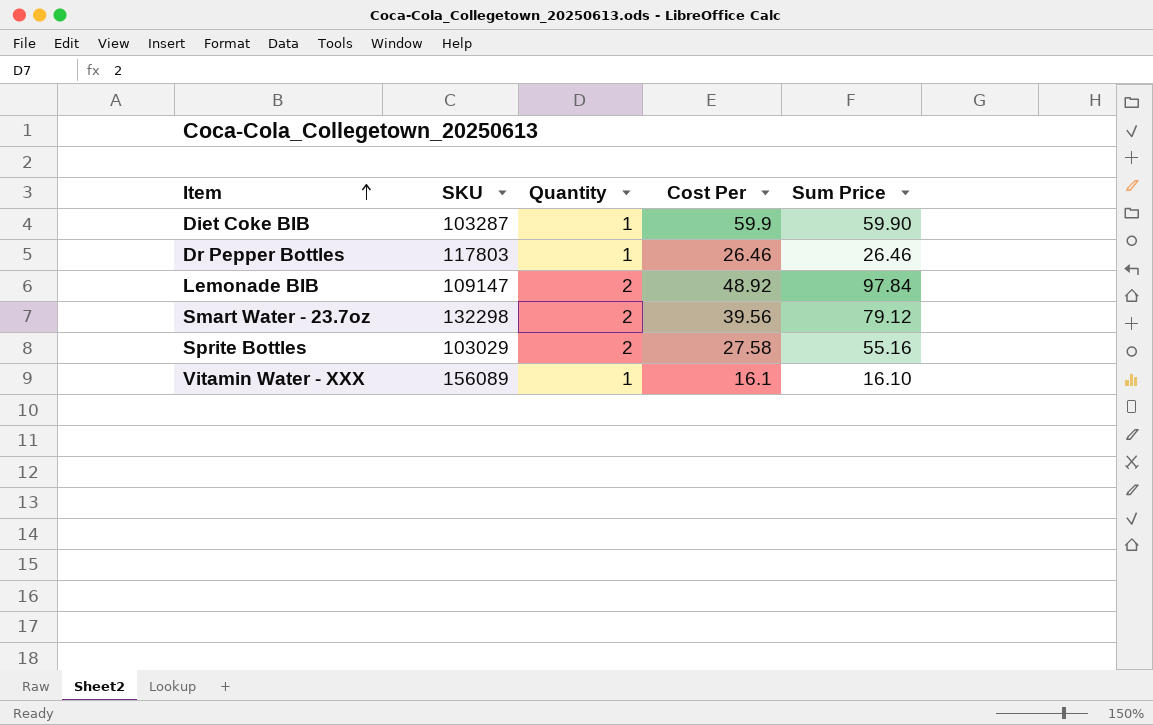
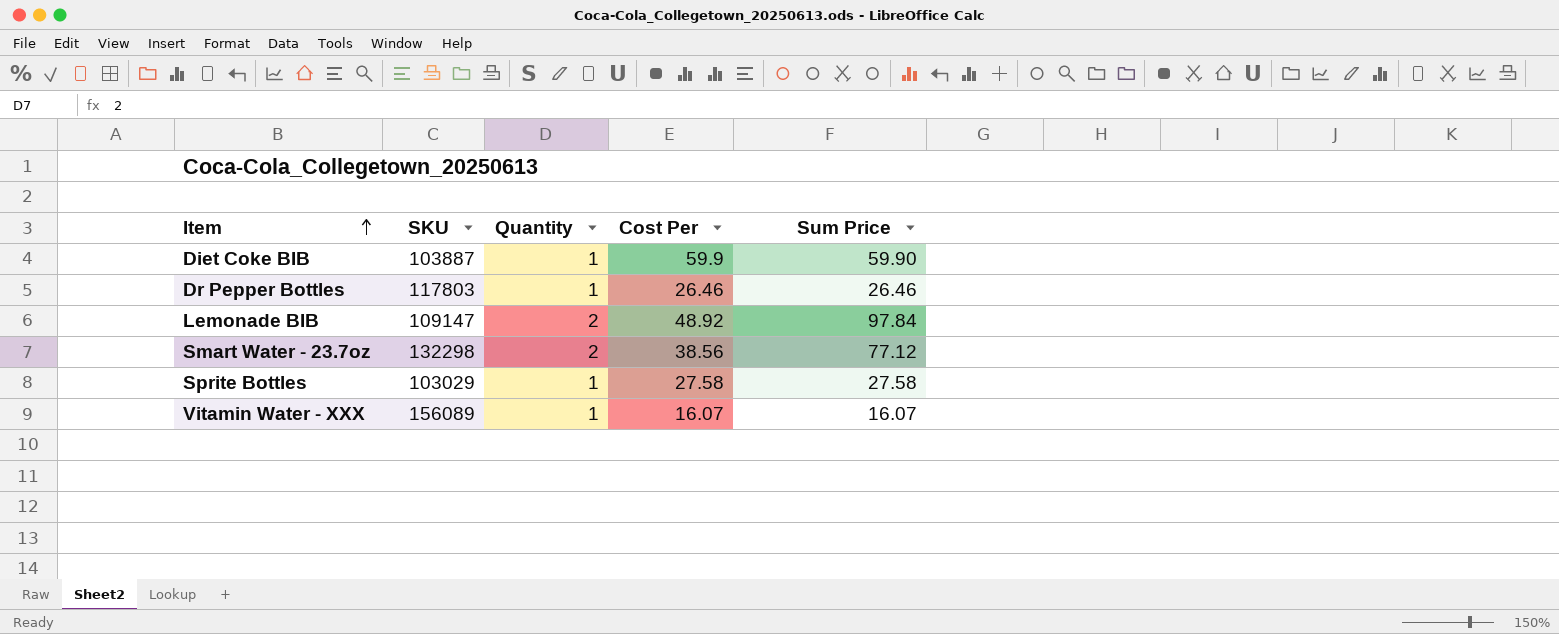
Diet Coke BIB | SKU: 103287 -> 103887
Smart Water - 23.7oz | Cost Per: 39.56 -> 38.56
Smart Water - 23.7oz | Sum Price: 79.12 -> 77.12
Sprite Bottles | Quantity: 2 -> 1
Sprite Bottles | Sum Price: 55.16 -> 27.58
Vitamin Water - XXX | Cost Per: 16.1 -> 16.07
Vitamin Water - XXX | Sum Price: 16.10 -> 16.07

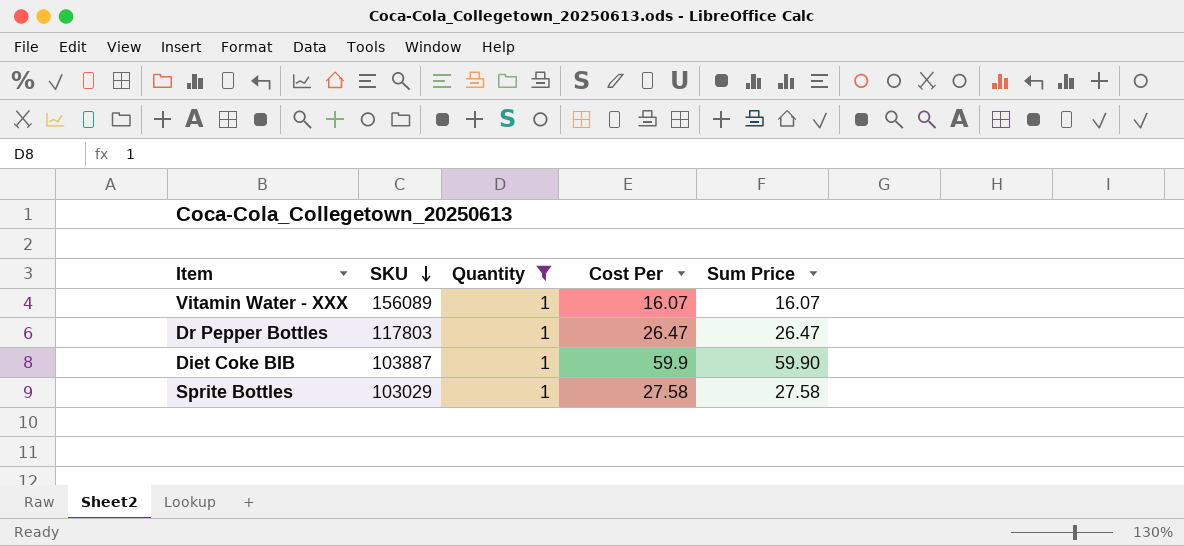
filter: none -> Quantity = 1
row order: Item ascending -> SKU descending
Dr Pepper Bottles | Cost Per: 26.46 -> 26.47
Dr Pepper Bottles | Sum Price: 26.46 -> 26.47

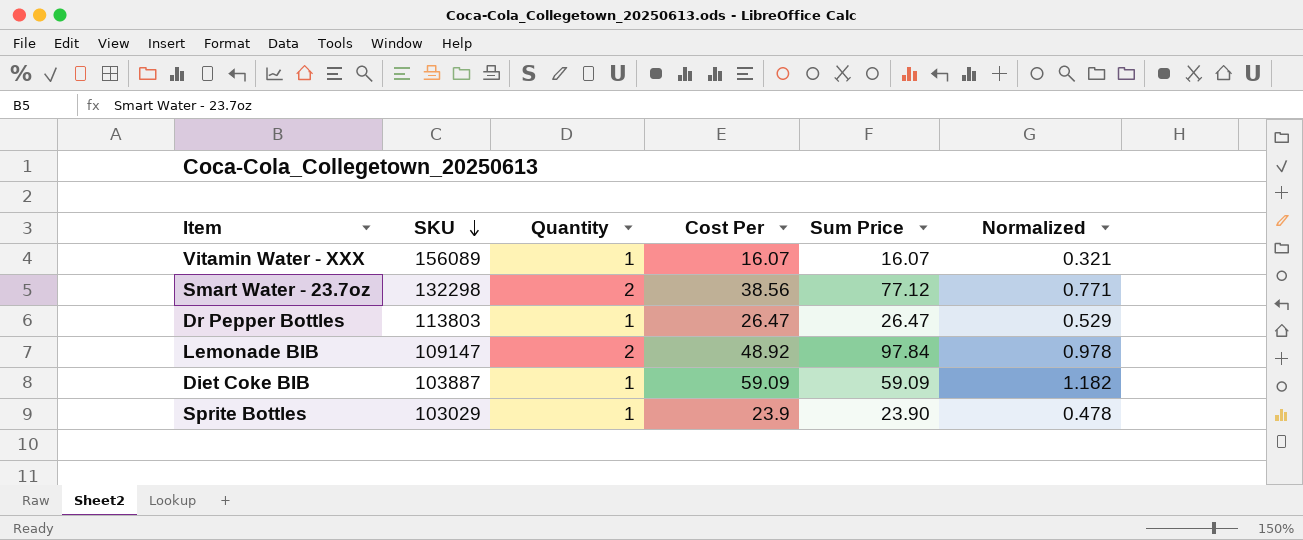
filter: Quantity = 1 -> none
column Normalized | formula: none -> [Cost Per] * 0.02
Dr Pepper Bottles | SKU: 117803 -> 113803
Diet Coke BIB | Cost Per: 59.9 -> 59.09
Diet Coke BIB | Sum Price: 59.90 -> 59.09
Sprite Bottles | Cost Per: 27.58 -> 23.9
Sprite Bottles | Sum Price: 27.58 -> 23.90

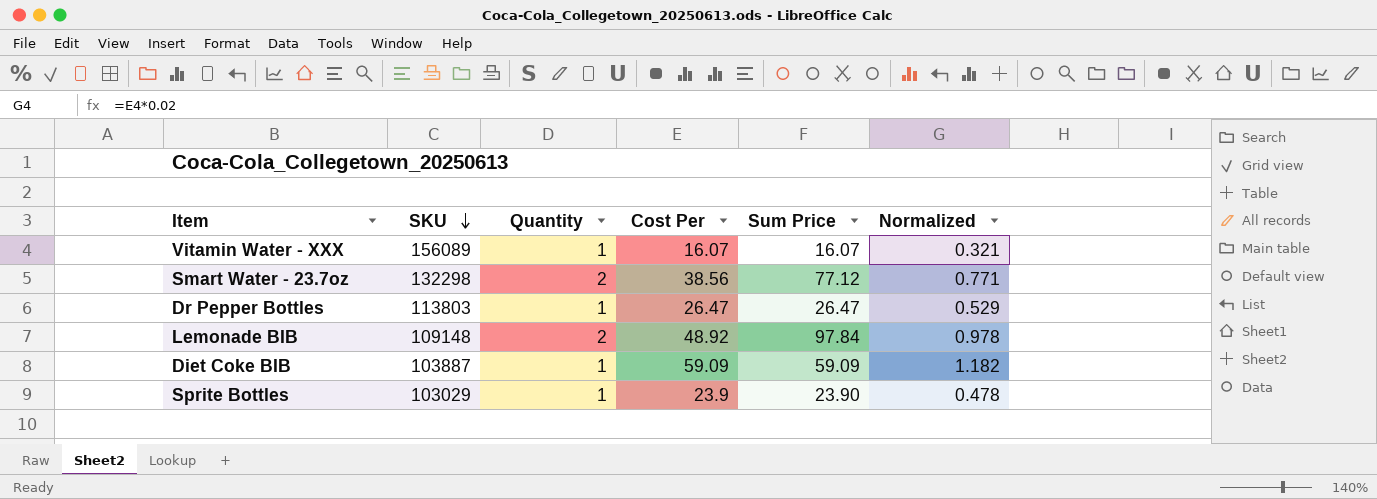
Lemonade BIB | SKU: 109147 -> 109148

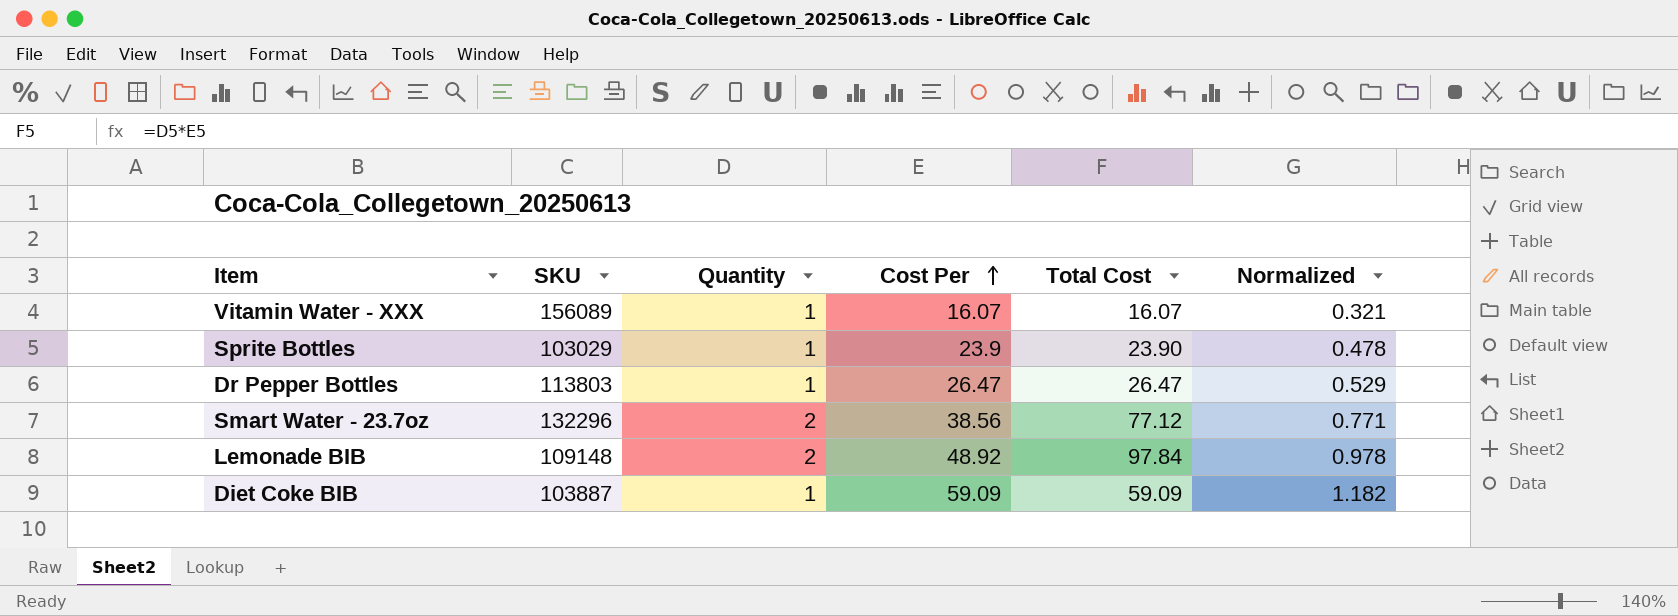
row order: SKU descending -> Cost Per ascending
column name: Sum Price -> Total Cost
Smart Water - 23.7oz | SKU: 132298 -> 132296

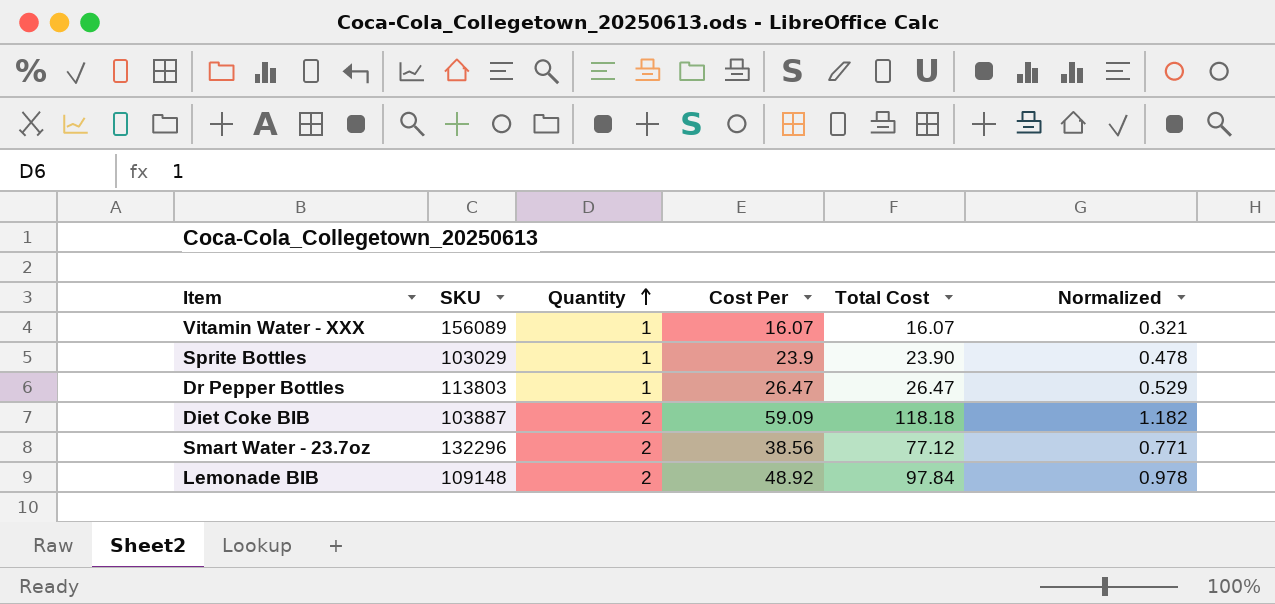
row order: Cost Per ascending -> Quantity ascending
Diet Coke BIB | Quantity: 1 -> 2
Diet Coke BIB | Total Cost: 59.09 -> 118.18

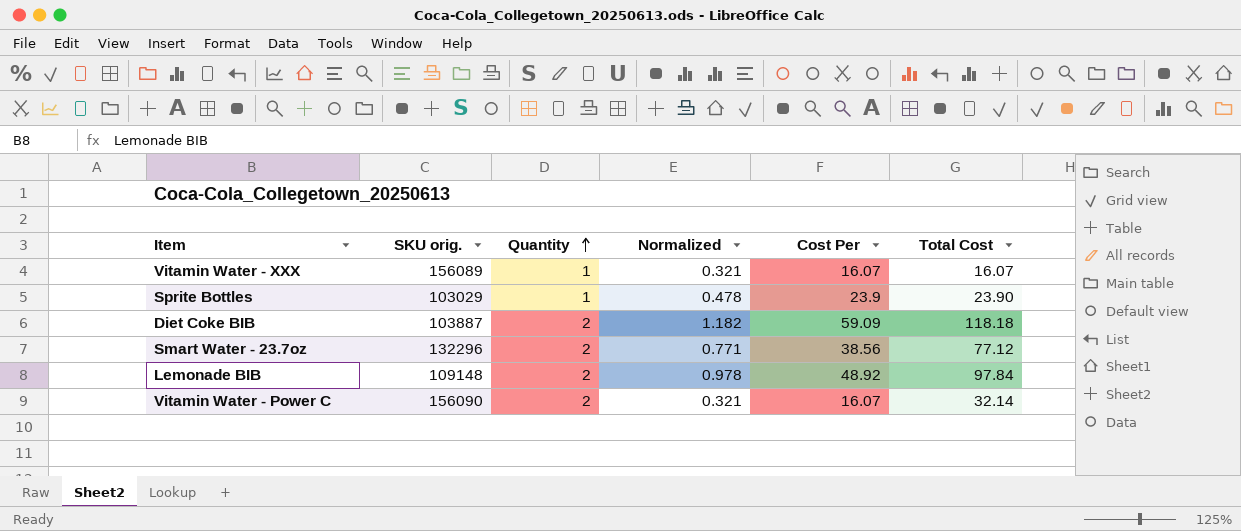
column name: SKU -> SKU orig.
column Normalized | position: 6 -> 4
row Dr Pepper Bottles: 113803 | 1 | 26.47 | 26.47 | 0.529 -> none
row Vitamin Water - Power C: none -> 156090 | 2 | 0.321 | 16.07 | 32.14

